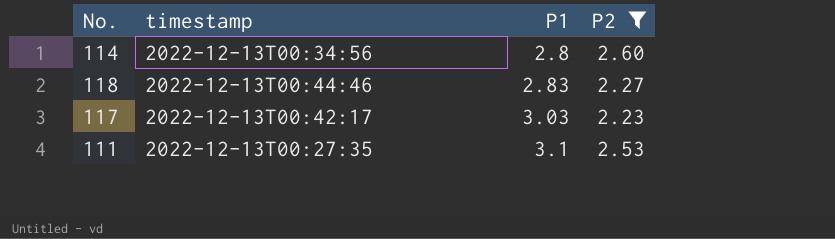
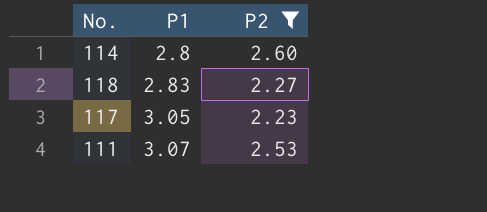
column timestamp | position: 2 -> none
117 | P1: 3.03 -> 3.05
111 | P1: 3.1 -> 3.07

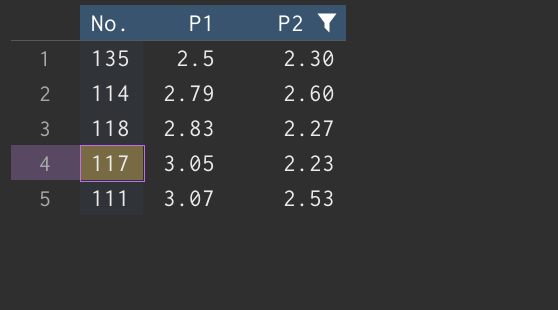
row 135: none -> 2.5 | 2.30
114 | P1: 2.8 -> 2.79

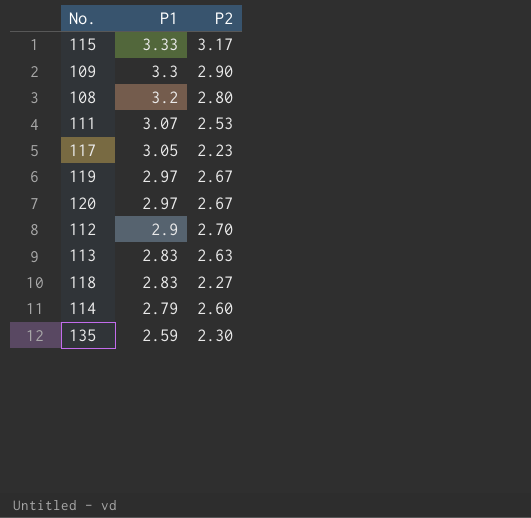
filter: P2 <= 2.60 -> none
row order: P1 ascending -> P1 descending
135 | P1: 2.5 -> 2.59

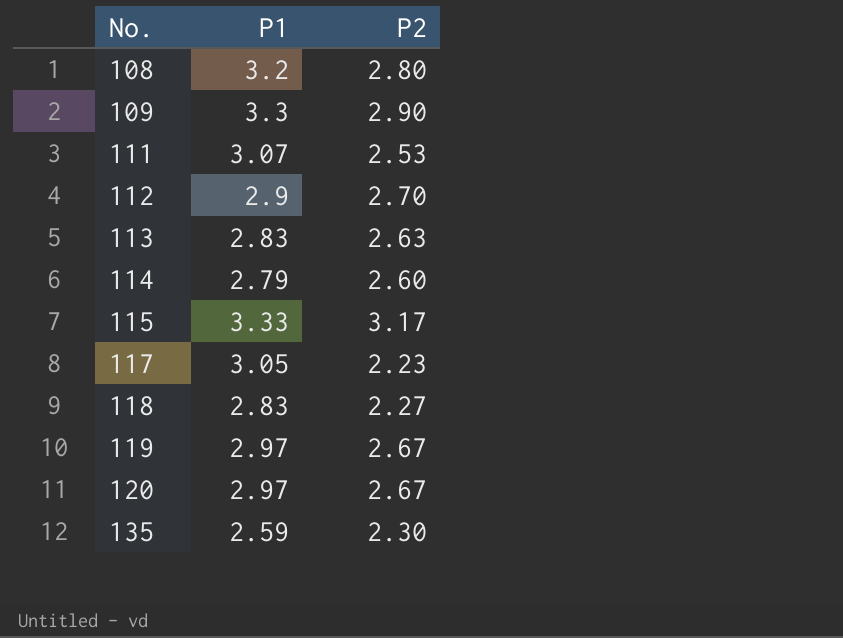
row order: P1 descending -> No. ascending

